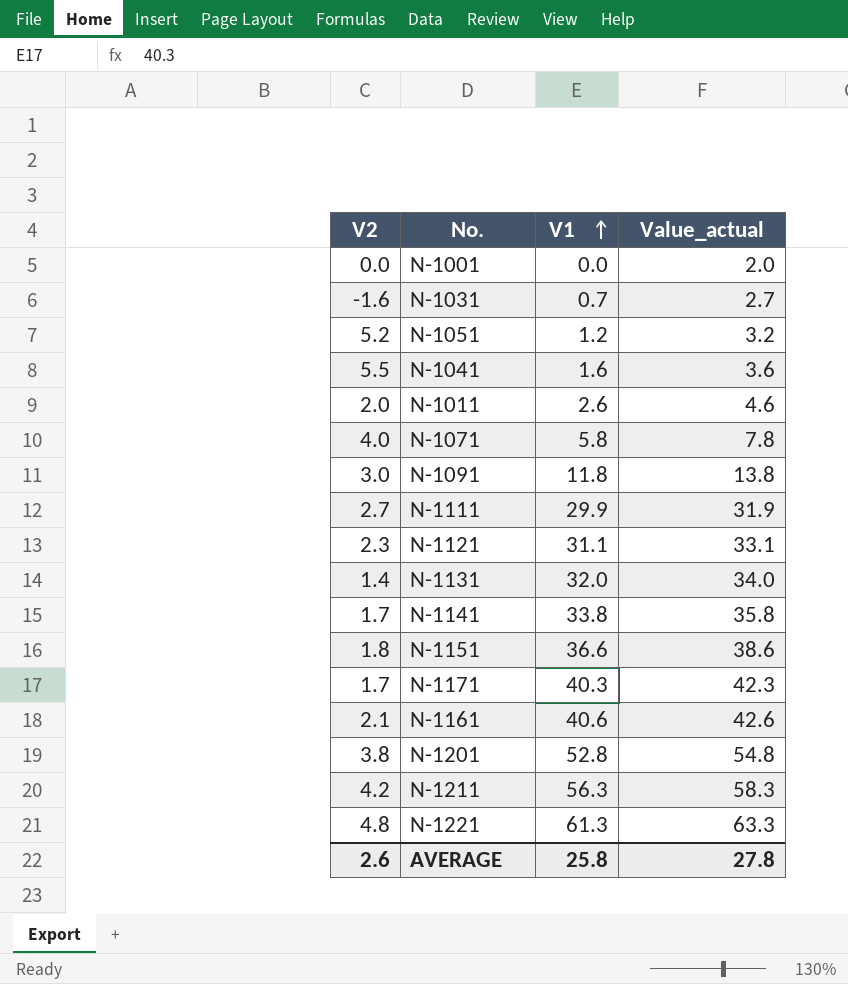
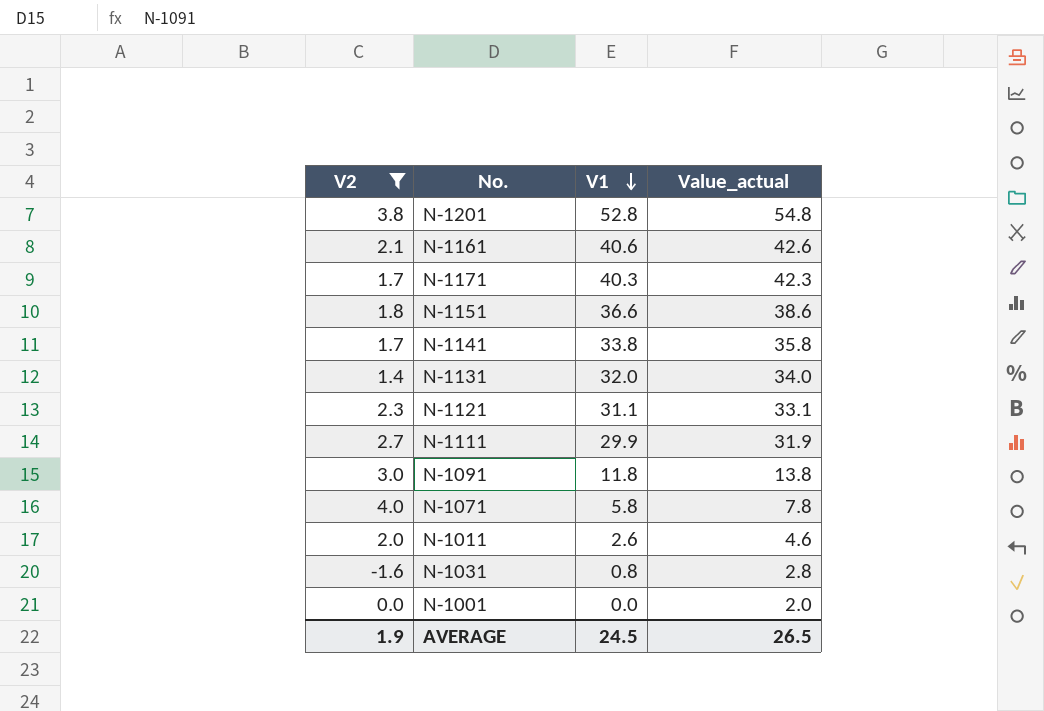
filter: none -> V2 <= 4.0
row order: V1 ascending -> V1 descending
N-1031 | V1: 0.7 -> 0.8
N-1031 | Value_actual: 2.7 -> 2.8
AVERAGE | V2: 2.6 -> 1.9
AVERAGE | V1: 25.8 -> 24.5
AVERAGE | Value_actual: 27.8 -> 26.5

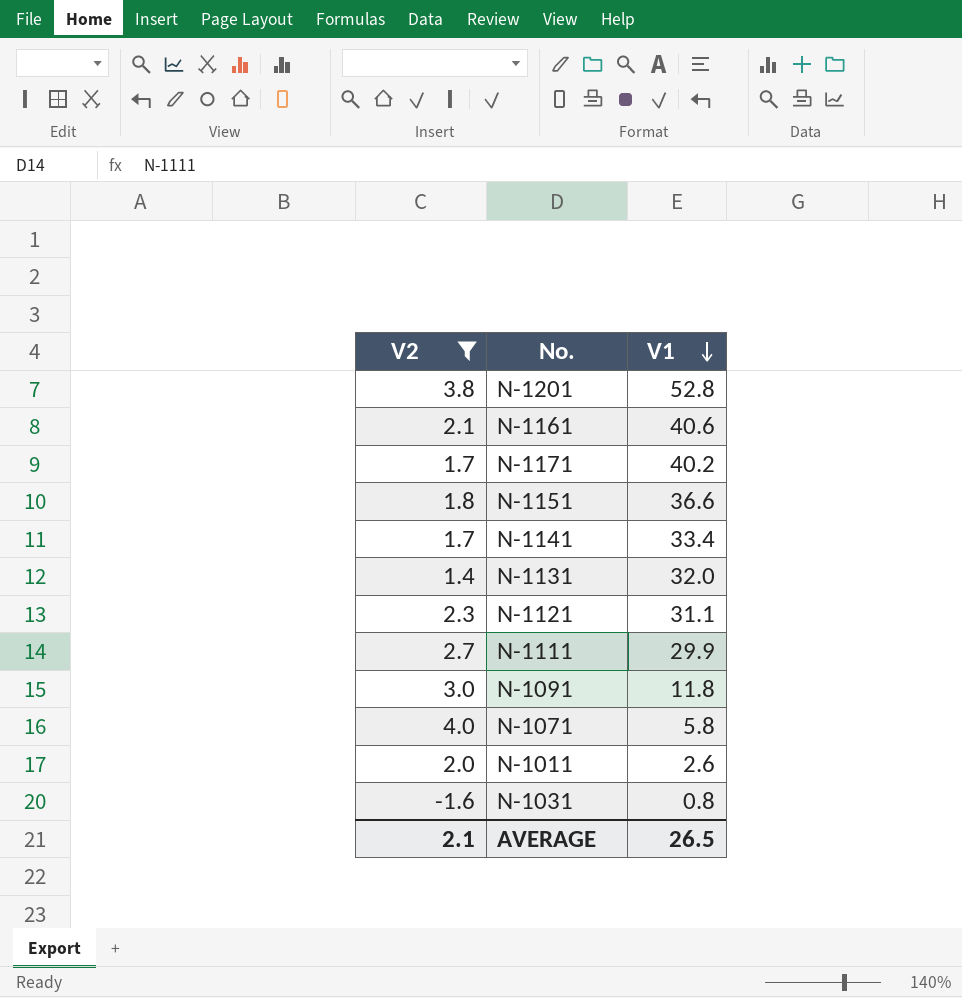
column Value_actual | formula: [V1] + 2 -> none
row N-1001: 0.0 | 0.0 | 2.0 -> none
N-1171 | V1: 40.3 -> 40.2
N-1141 | V1: 33.8 -> 33.4
AVERAGE | V2: 1.9 -> 2.1
AVERAGE | V1: 24.5 -> 26.5

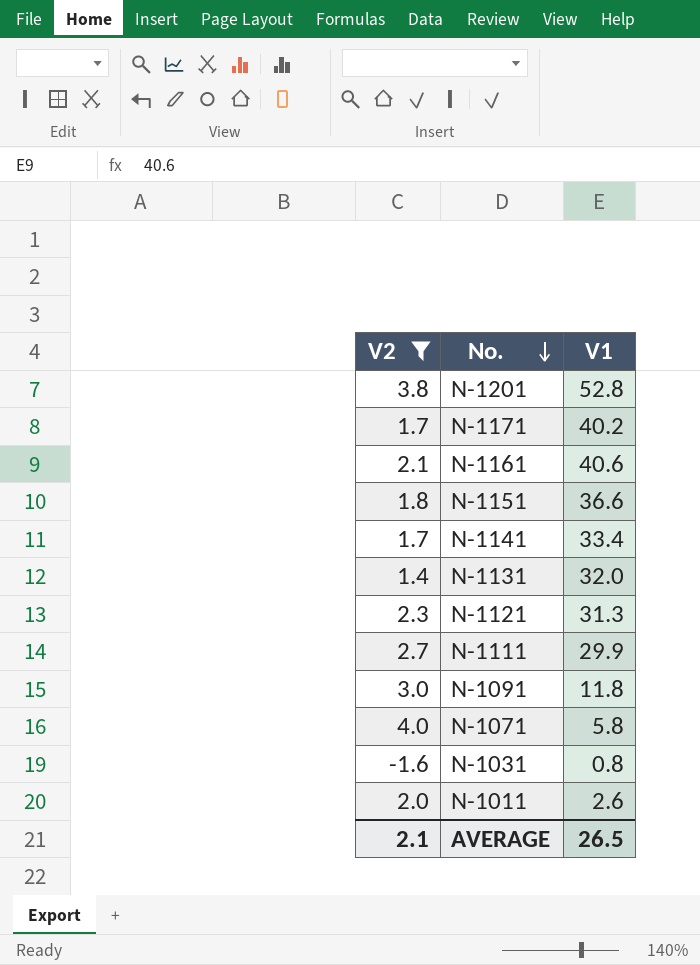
row order: V1 descending -> No. descending
N-1121 | V1: 31.1 -> 31.3

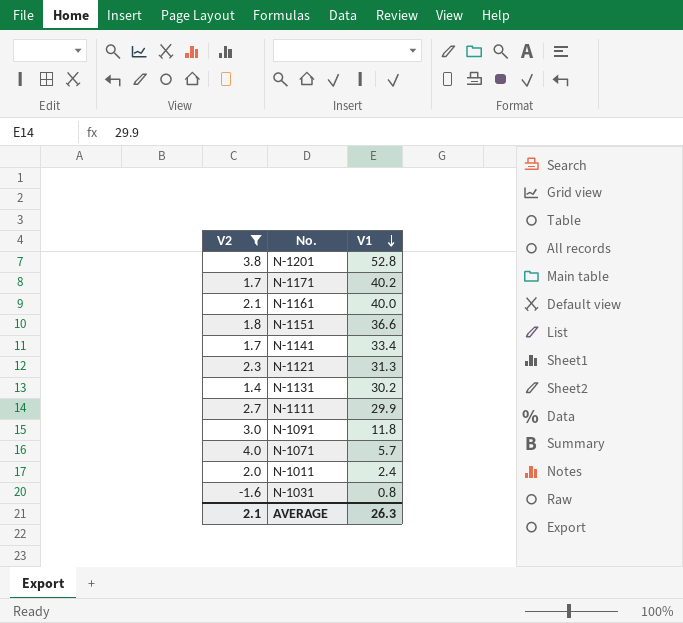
row order: No. descending -> V1 descending
N-1161 | V1: 40.6 -> 40.0
N-1131 | V1: 32.0 -> 30.2
N-1071 | V1: 5.8 -> 5.7
N-1011 | V1: 2.6 -> 2.4
AVERAGE | V1: 26.5 -> 26.3

